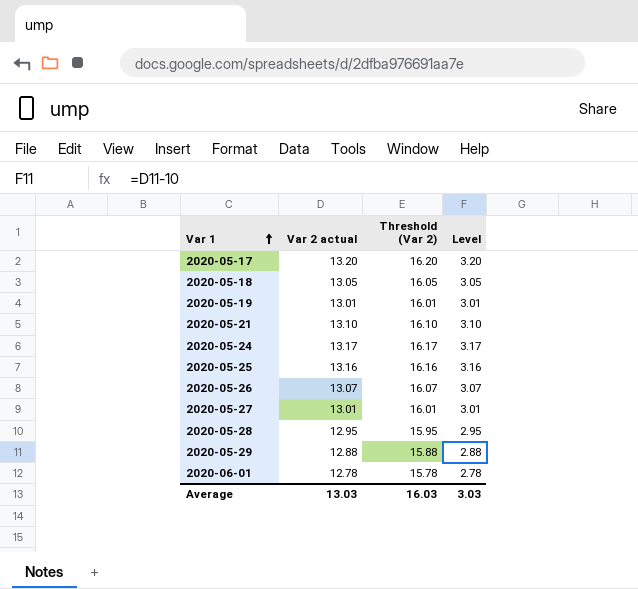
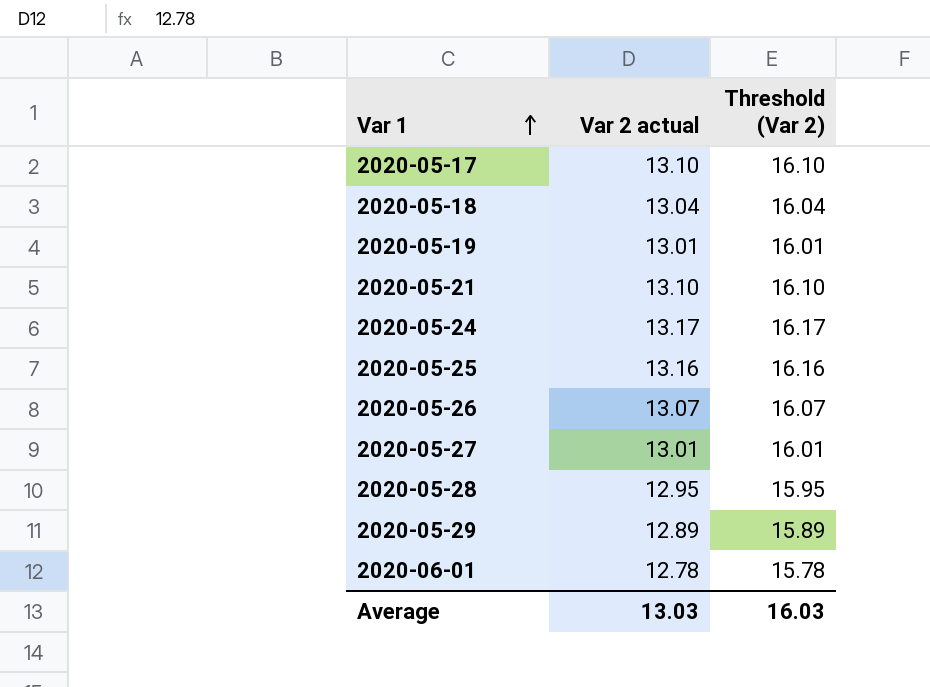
column Level | formula: [Var 2 actual] - 10 -> none
2020-05-17 | Var 2 actual: 13.20 -> 13.10
2020-05-17 | Threshold (Var 2): 16.20 -> 16.10
2020-05-18 | Var 2 actual: 13.05 -> 13.04
2020-05-18 | Threshold (Var 2): 16.05 -> 16.04
2020-05-29 | Var 2 actual: 12.88 -> 12.89
2020-05-29 | Threshold (Var 2): 15.88 -> 15.89

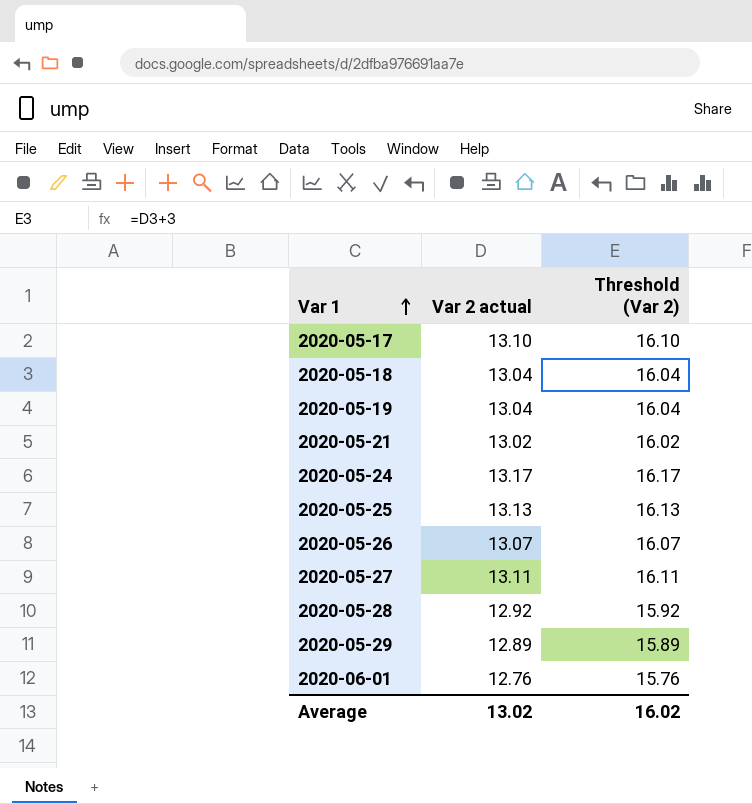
2020-05-19 | Var 2 actual: 13.01 -> 13.04
2020-05-19 | Threshold (Var 2): 16.01 -> 16.04
2020-05-21 | Var 2 actual: 13.10 -> 13.02
2020-05-21 | Threshold (Var 2): 16.10 -> 16.02
2020-05-25 | Var 2 actual: 13.16 -> 13.13
2020-05-25 | Threshold (Var 2): 16.16 -> 16.13
2020-05-27 | Var 2 actual: 13.01 -> 13.11
2020-05-27 | Threshold (Var 2): 16.01 -> 16.11
2020-05-28 | Var 2 actual: 12.95 -> 12.92
2020-05-28 | Threshold (Var 2): 15.95 -> 15.92
2020-06-01 | Var 2 actual: 12.78 -> 12.76
2020-06-01 | Threshold (Var 2): 15.78 -> 15.76
Average | Var 2 actual: 13.03 -> 13.02
Average | Threshold (Var 2): 16.03 -> 16.02

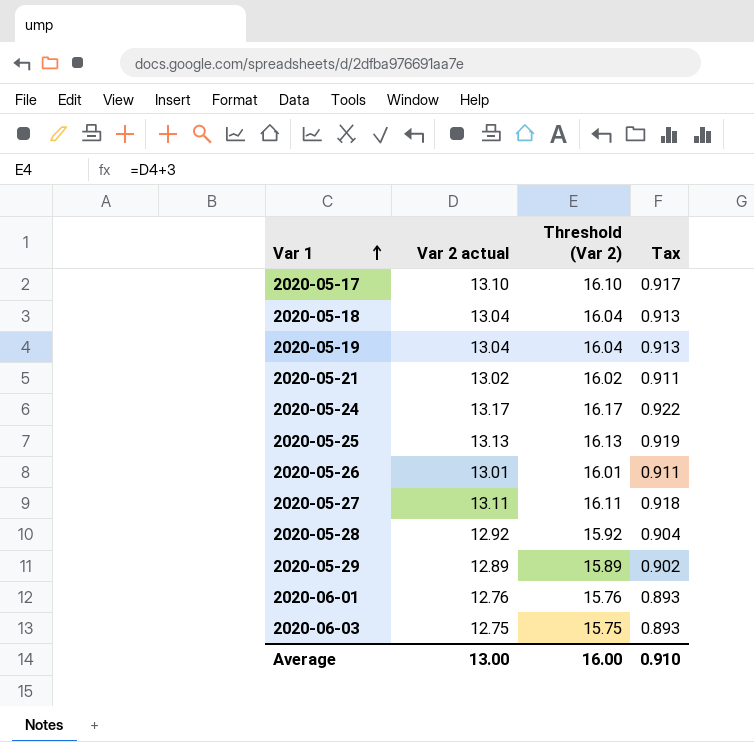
column Tax | formula: none -> [Var 2 actual] * 0.07
2020-05-26 | Var 2 actual: 13.07 -> 13.01
2020-05-26 | Threshold (Var 2): 16.07 -> 16.01
row 2020-06-03: none -> 12.75 | 15.75 | 0.893
Average | Var 2 actual: 13.02 -> 13.00
Average | Threshold (Var 2): 16.02 -> 16.00

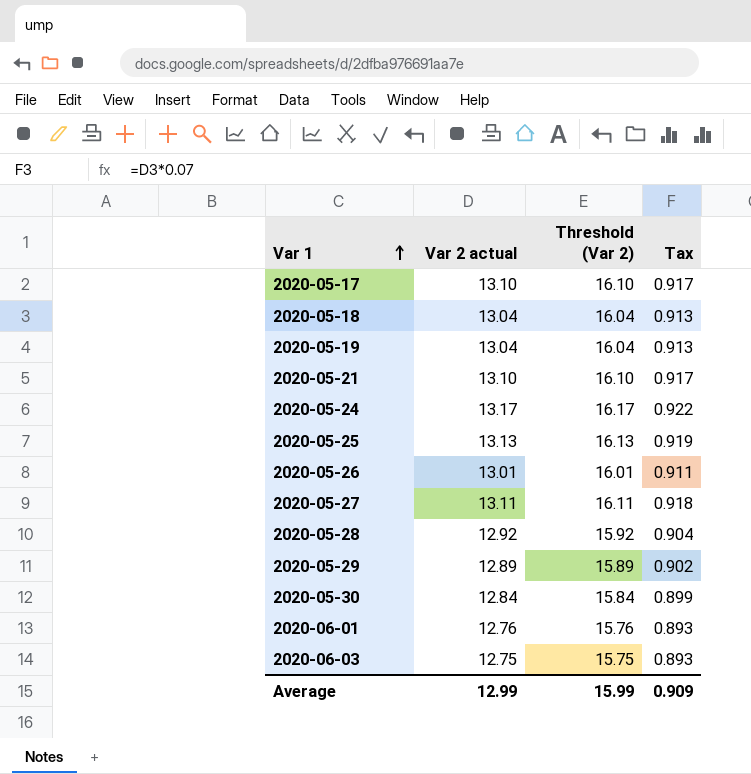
2020-05-21 | Var 2 actual: 13.02 -> 13.10
2020-05-21 | Threshold (Var 2): 16.02 -> 16.10
2020-05-21 | Tax: 0.911 -> 0.917
row 2020-05-30: none -> 12.84 | 15.84 | 0.899
Average | Var 2 actual: 13.00 -> 12.99
Average | Threshold (Var 2): 16.00 -> 15.99
Average | Tax: 0.910 -> 0.909

